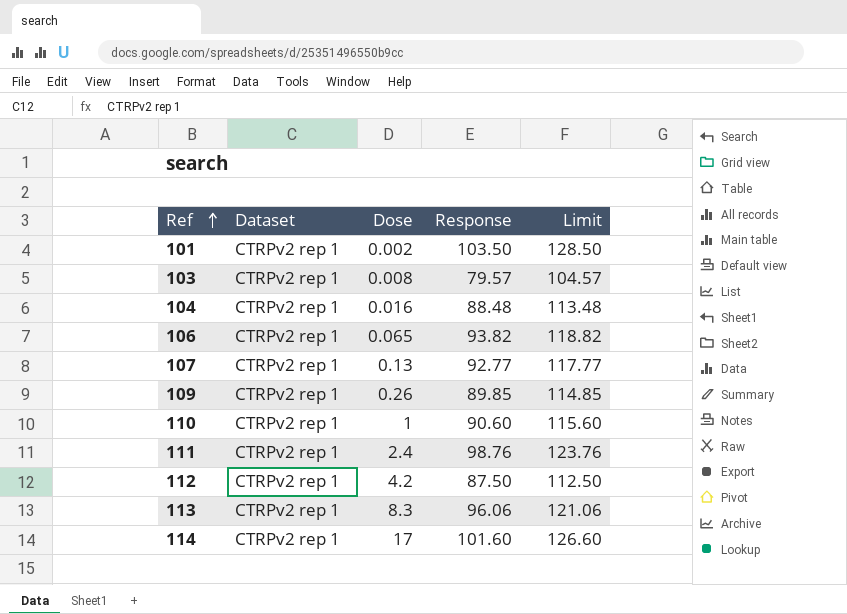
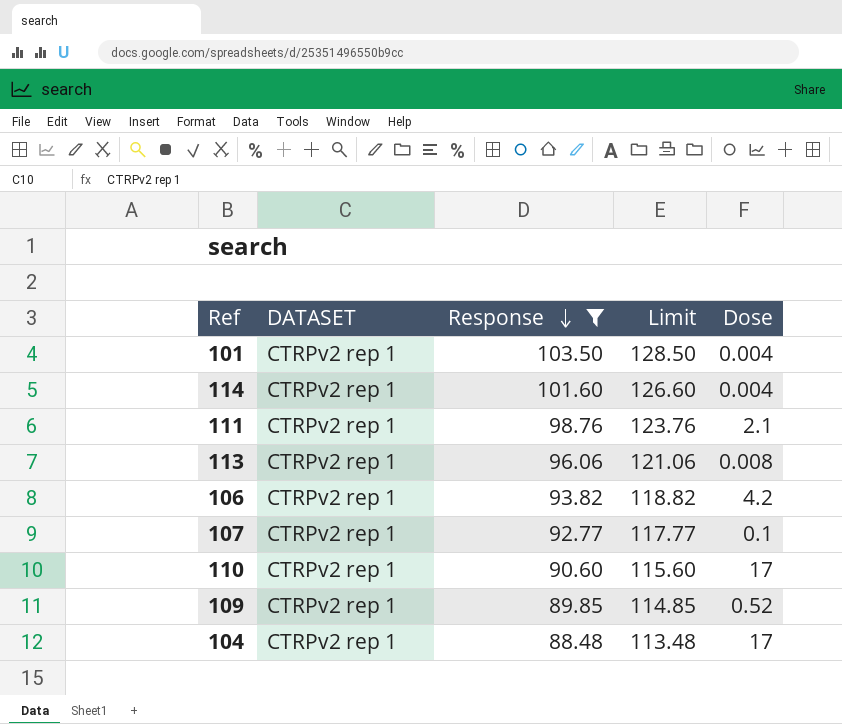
filter: none -> Response >= 88.48
row order: Ref ascending -> Response descending
column name: Dataset -> DATASET
column Dose | position: 3 -> 5
101 | Dose: 0.002 -> 0.004
114 | Dose: 17 -> 0.004
111 | Dose: 2.4 -> 2.1
113 | Dose: 8.3 -> 0.008
106 | Dose: 0.065 -> 4.2
107 | Dose: 0.13 -> 0.1
110 | Dose: 1 -> 17
109 | Dose: 0.26 -> 0.52
104 | Dose: 0.016 -> 17

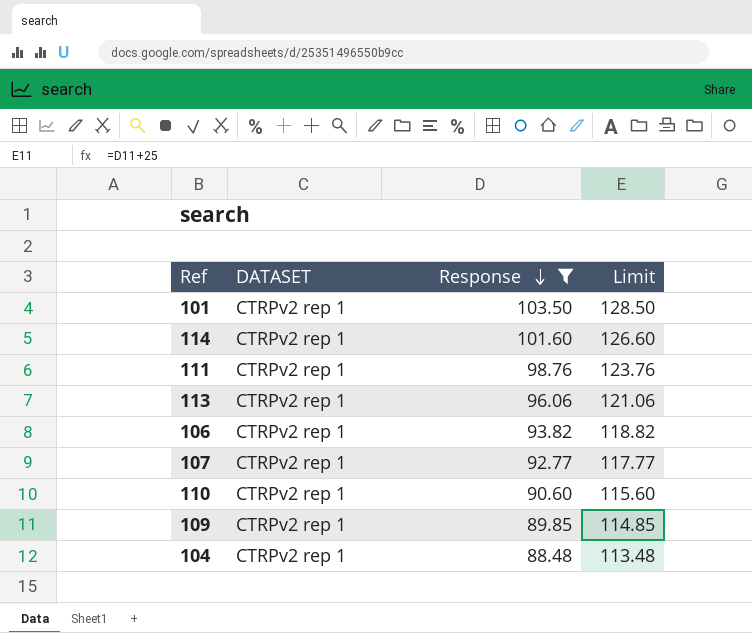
column Dose | position: 5 -> none

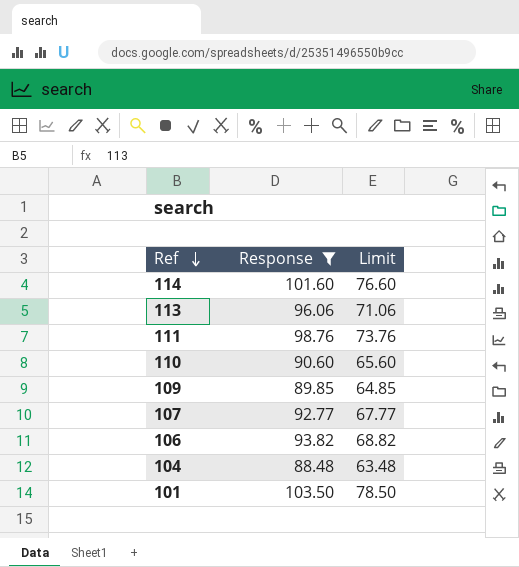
row order: Response descending -> Ref descending
column DATASET | position: 2 -> none
column Limit | formula: [Response] + 25 -> [Response] - 25

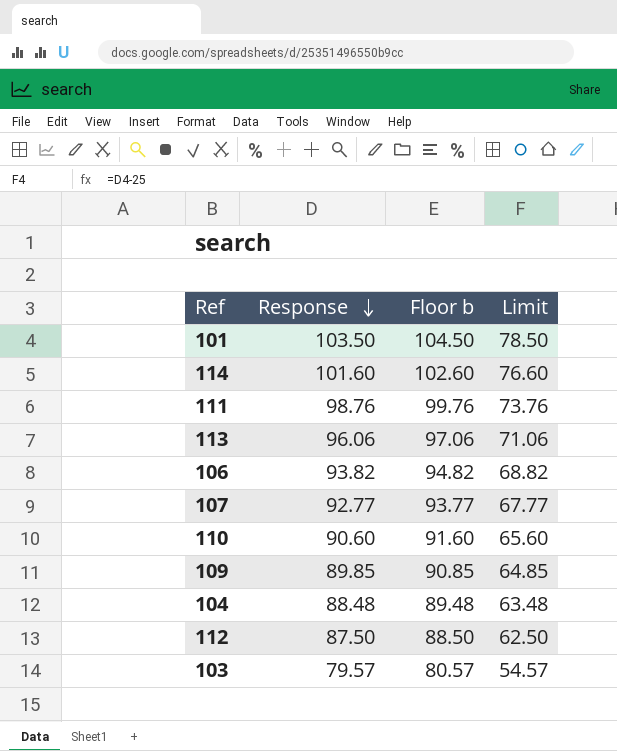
filter: Response >= 88.48 -> none
row order: Ref descending -> Response descending
column Floor b | formula: none -> [Response] + 1

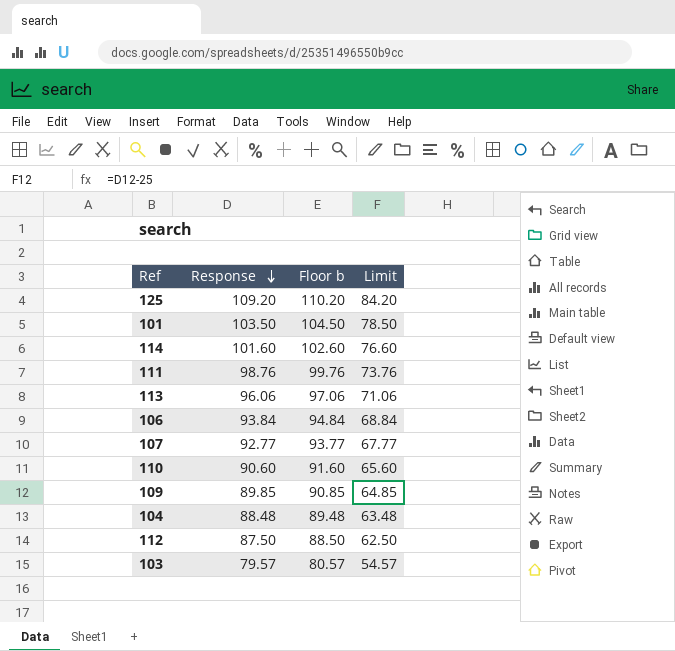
row 125: none -> 109.20 | 110.20 | 84.20
106 | Response: 93.82 -> 93.84
106 | Floor b: 94.82 -> 94.84
106 | Limit: 68.82 -> 68.84

